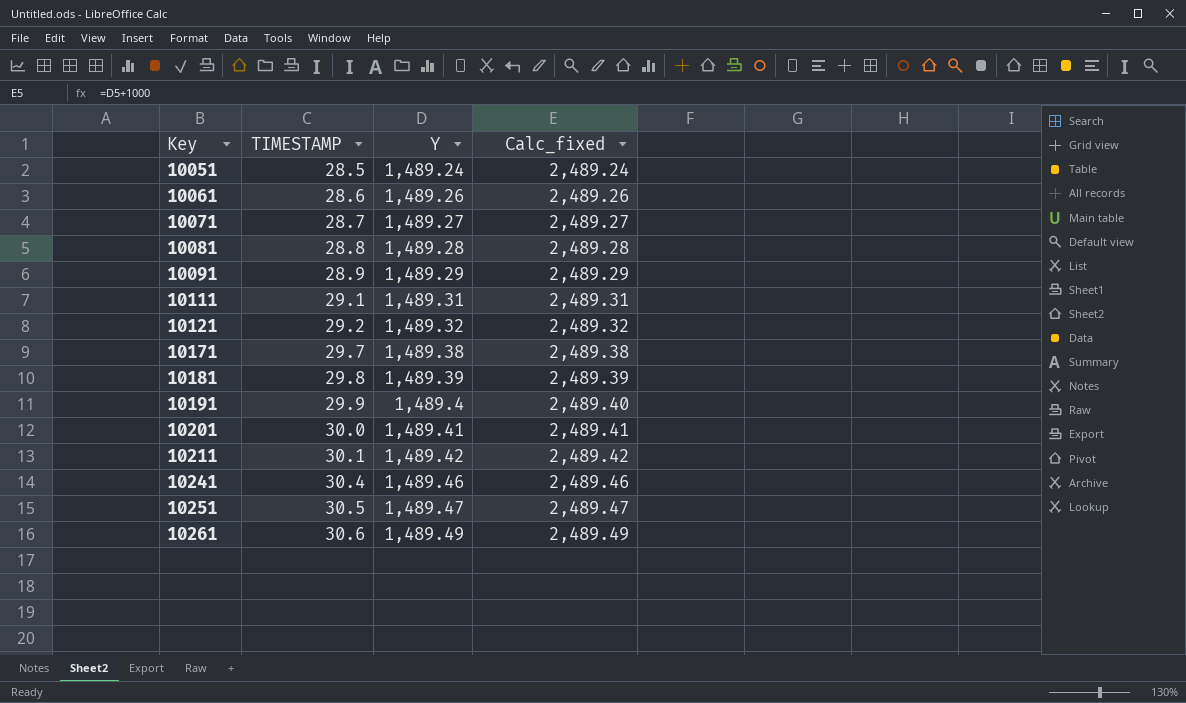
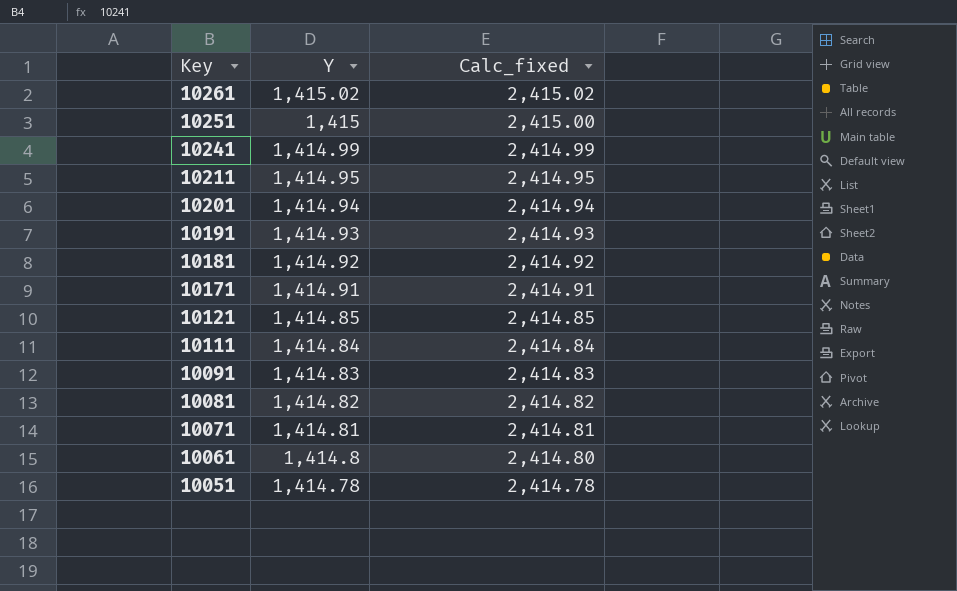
row order: Key ascending -> Key descending
column TIMESTAMP | position: 2 -> none
10261 | Y: 1,489.49 -> 1,415.02
10261 | Calc_fixed: 2,489.49 -> 2,415.02
10251 | Y: 1,489.47 -> 1,415
10251 | Calc_fixed: 2,489.47 -> 2,415.00
10241 | Y: 1,489.46 -> 1,414.99
10241 | Calc_fixed: 2,489.46 -> 2,414.99
10211 | Y: 1,489.42 -> 1,414.95
10211 | Calc_fixed: 2,489.42 -> 2,414.95
10201 | Y: 1,489.41 -> 1,414.94
10201 | Calc_fixed: 2,489.41 -> 2,414.94
10191 | Y: 1,489.4 -> 1,414.93
10191 | Calc_fixed: 2,489.40 -> 2,414.93
10181 | Y: 1,489.39 -> 1,414.92
10181 | Calc_fixed: 2,489.39 -> 2,414.92
10171 | Y: 1,489.38 -> 1,414.91
10171 | Calc_fixed: 2,489.38 -> 2,414.91
10121 | Y: 1,489.32 -> 1,414.85
10121 | Calc_fixed: 2,489.32 -> 2,414.85
10111 | Y: 1,489.31 -> 1,414.84
10111 | Calc_fixed: 2,489.31 -> 2,414.84
10091 | Y: 1,489.29 -> 1,414.83
10091 | Calc_fixed: 2,489.29 -> 2,414.83
10081 | Y: 1,489.28 -> 1,414.82
10081 | Calc_fixed: 2,489.28 -> 2,414.82
10071 | Y: 1,489.27 -> 1,414.81
10071 | Calc_fixed: 2,489.27 -> 2,414.81
10061 | Y: 1,489.26 -> 1,414.8
10061 | Calc_fixed: 2,489.26 -> 2,414.80
10051 | Y: 1,489.24 -> 1,414.78
10051 | Calc_fixed: 2,489.24 -> 2,414.78

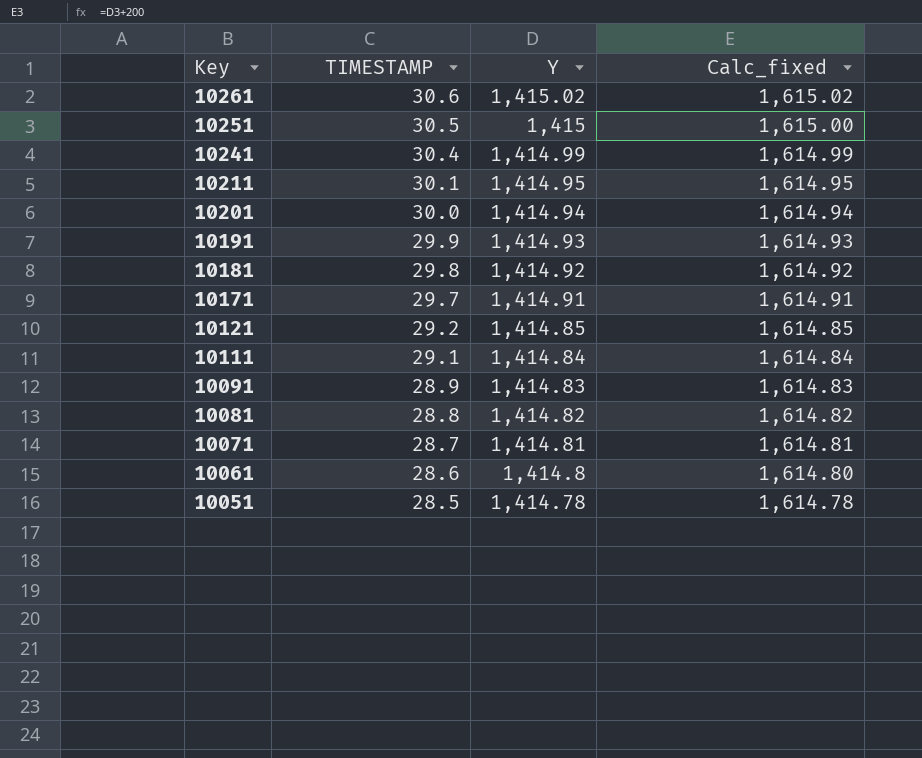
column TIMESTAMP | position: none -> 2
column Calc_fixed | formula: [Y] + 1000 -> [Y] + 200

